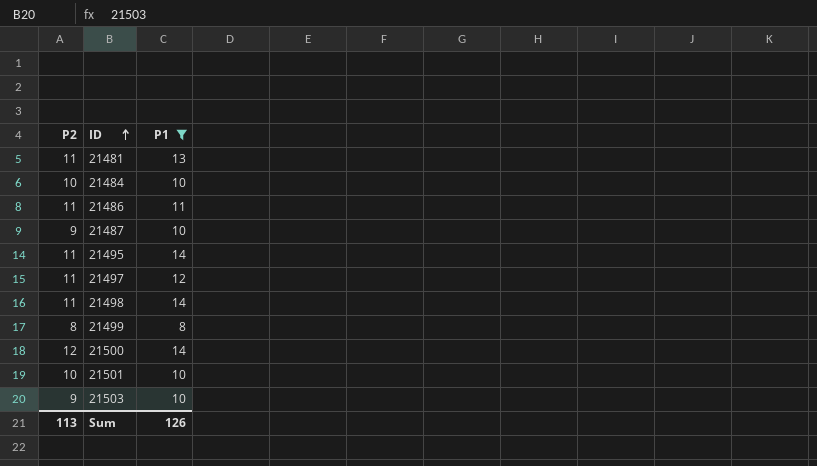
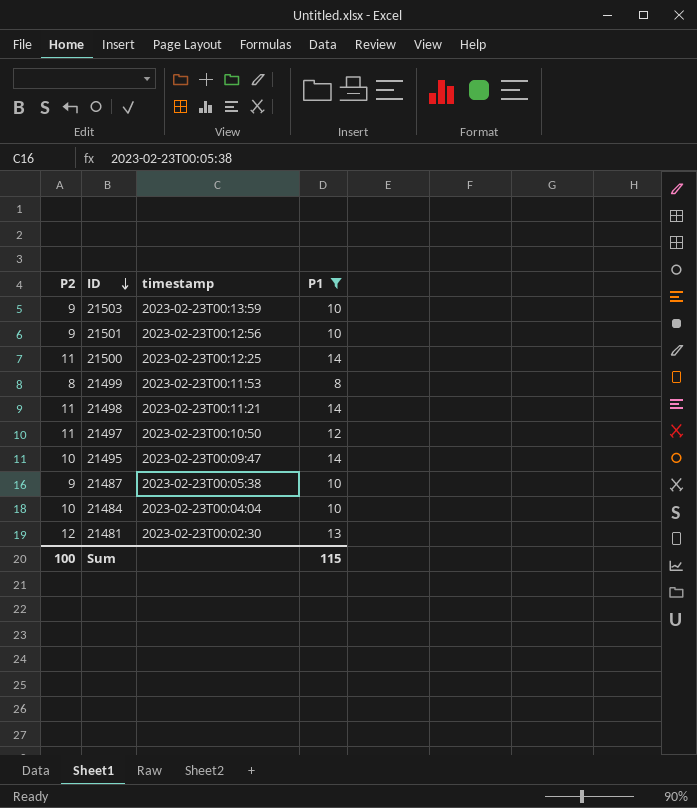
row order: ID ascending -> ID descending
column timestamp | position: none -> 3
row 21486: 11 | 11 -> none
21501 | P2: 10 -> 9
21500 | P2: 12 -> 11
21495 | P2: 11 -> 10
21481 | P2: 11 -> 12
Sum | P2: 113 -> 100
Sum | P1: 126 -> 115

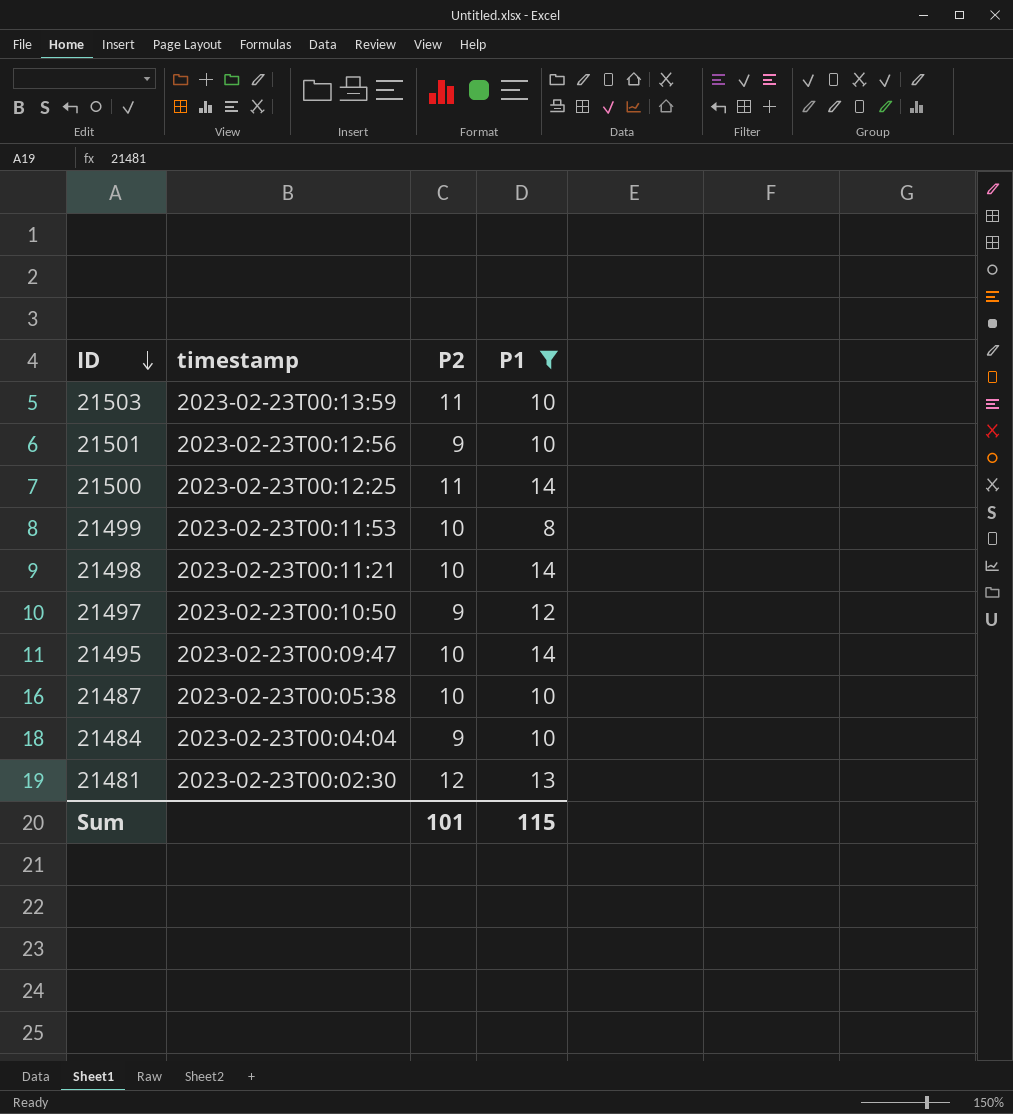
column P2 | position: 1 -> 3
21503 | P2: 9 -> 11
21499 | P2: 8 -> 10
21498 | P2: 11 -> 10
21497 | P2: 11 -> 9
21487 | P2: 9 -> 10
21484 | P2: 10 -> 9
Sum | P2: 100 -> 101

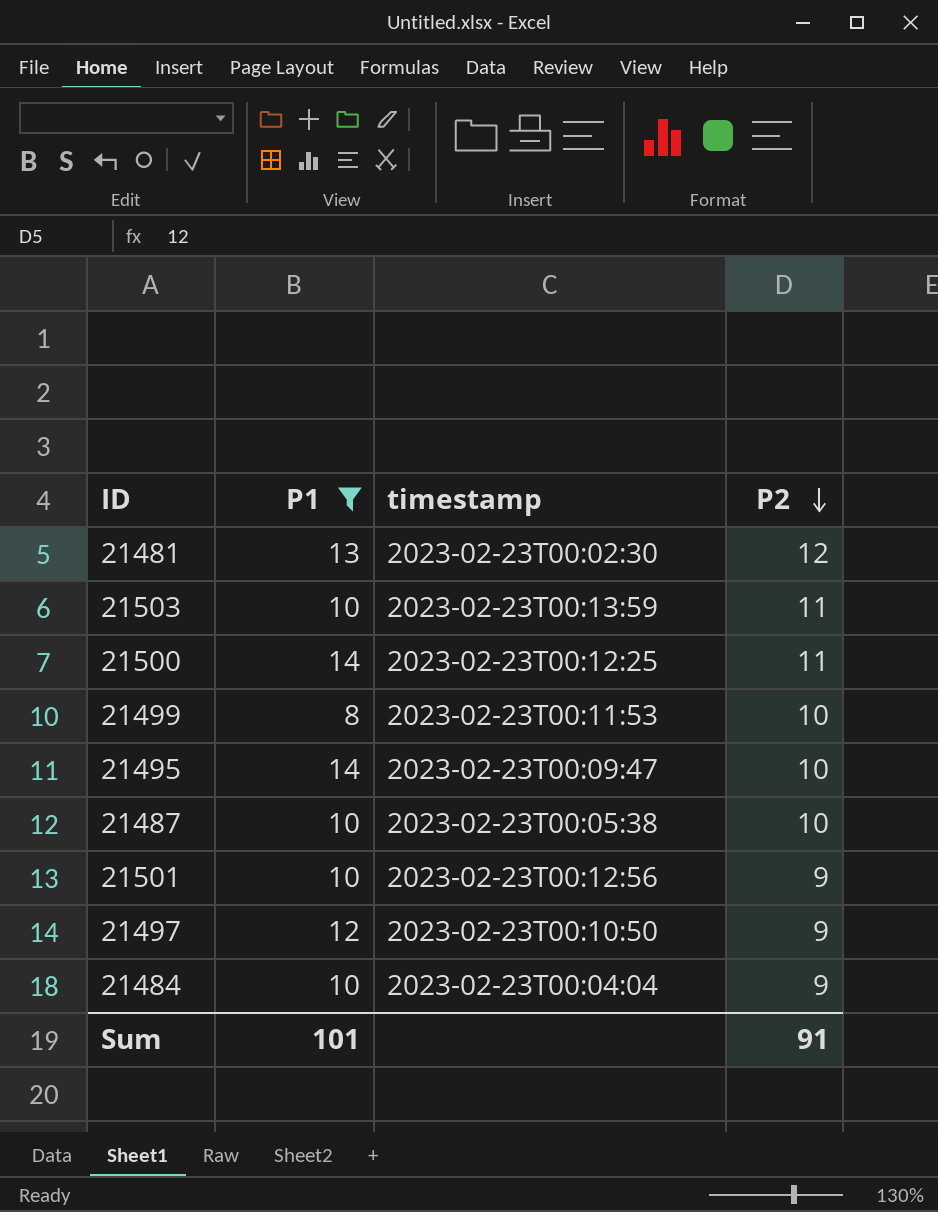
row order: ID descending -> P2 descending
column P1 | position: 4 -> 2
row 21498: 2023-02-23T00:11:21 | 10 | 14 -> none
Sum | P1: 115 -> 101
Sum | P2: 101 -> 91

